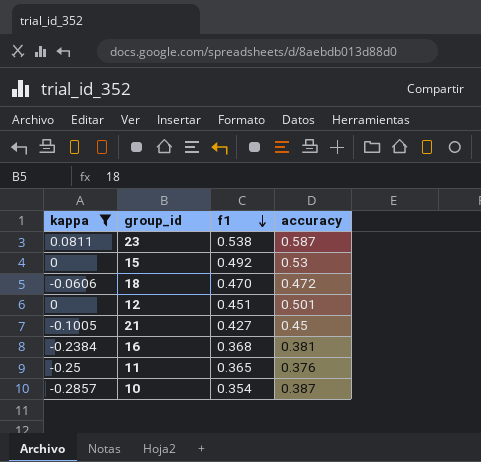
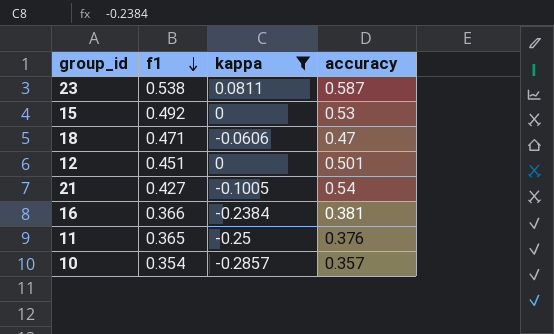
column kappa | position: 1 -> 3
18 | f1: 0.470 -> 0.471
18 | accuracy: 0.472 -> 0.47
21 | accuracy: 0.45 -> 0.54
16 | f1: 0.368 -> 0.366
10 | accuracy: 0.387 -> 0.357

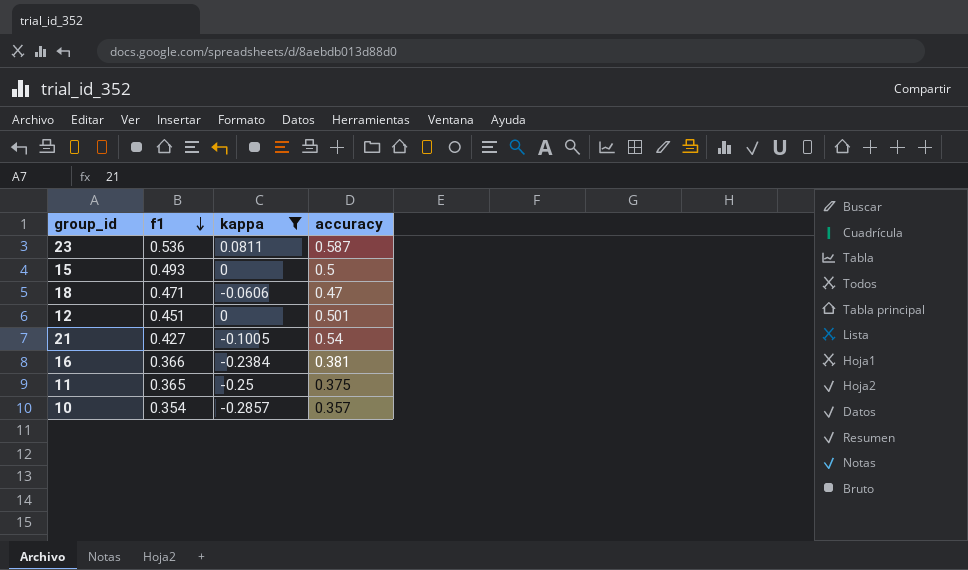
23 | f1: 0.538 -> 0.536
15 | f1: 0.492 -> 0.493
15 | accuracy: 0.53 -> 0.5
11 | accuracy: 0.376 -> 0.375

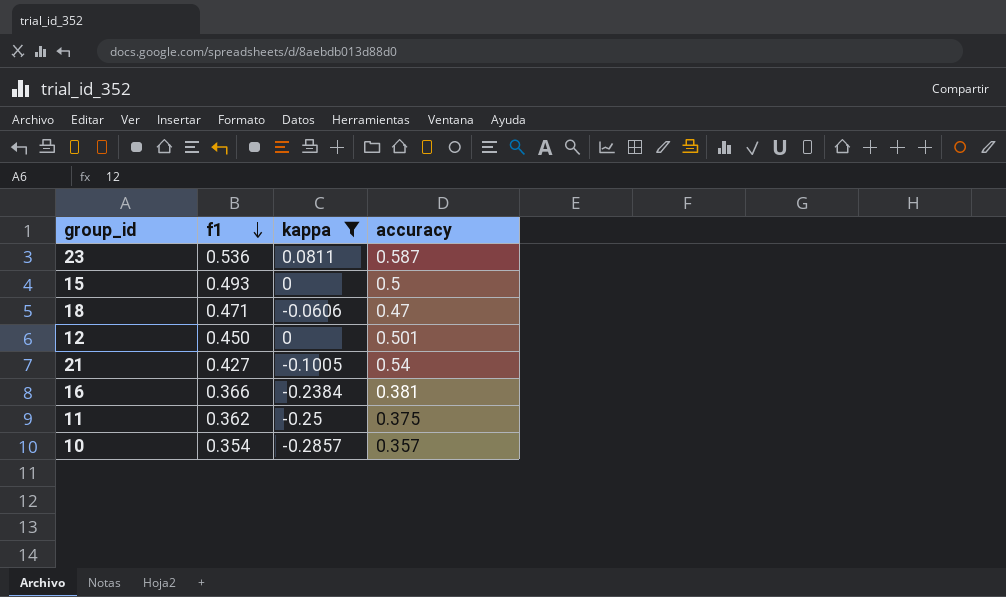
12 | f1: 0.451 -> 0.450
11 | f1: 0.365 -> 0.362

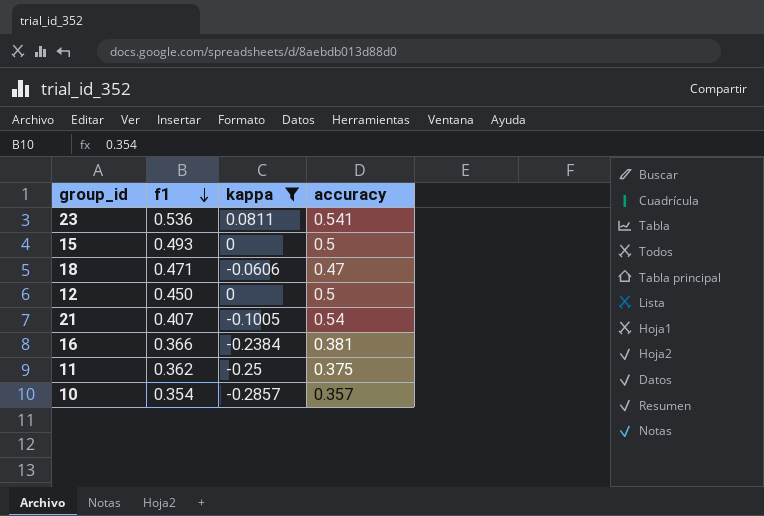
23 | accuracy: 0.587 -> 0.541
12 | accuracy: 0.501 -> 0.5
21 | f1: 0.427 -> 0.407

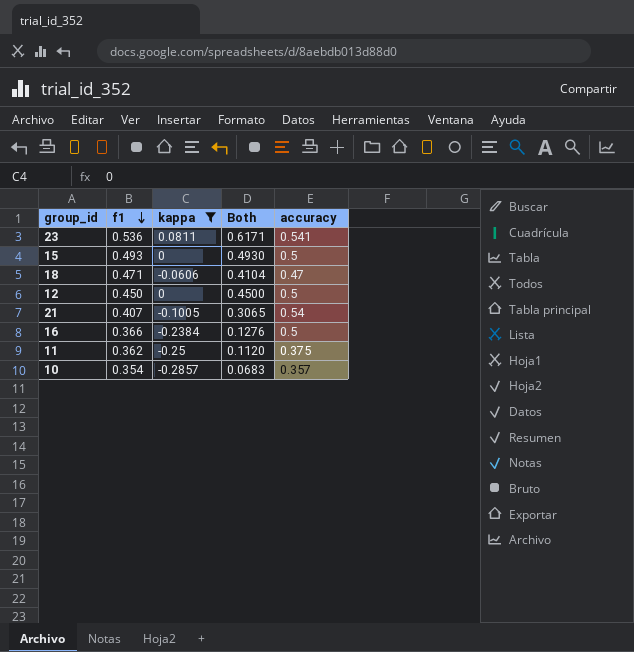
column Both | formula: none -> [f1] + [kappa]
16 | accuracy: 0.381 -> 0.5

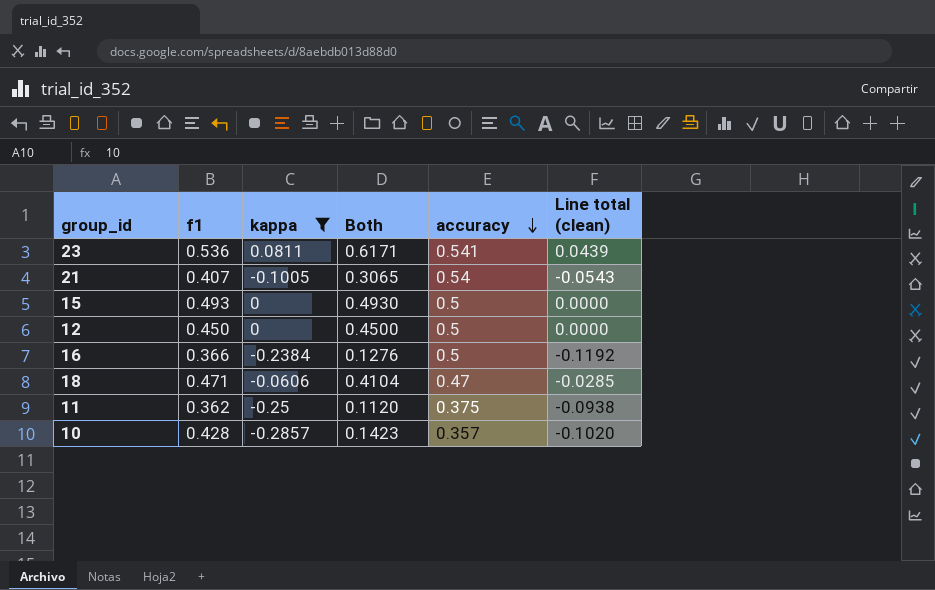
row order: f1 descending -> accuracy descending
column Line total (clean) | formula: none -> [kappa] * [accuracy]
10 | f1: 0.354 -> 0.428
10 | Both: 0.0683 -> 0.1423

